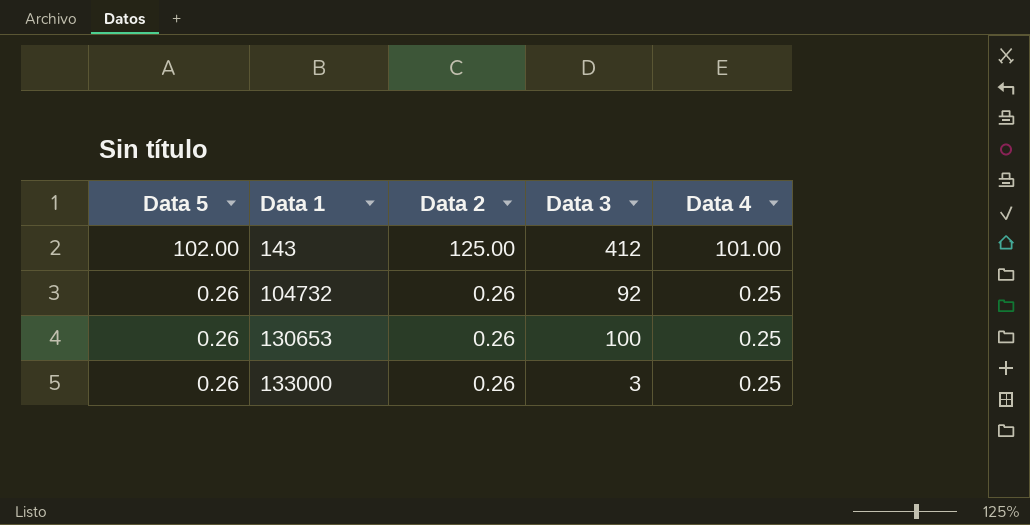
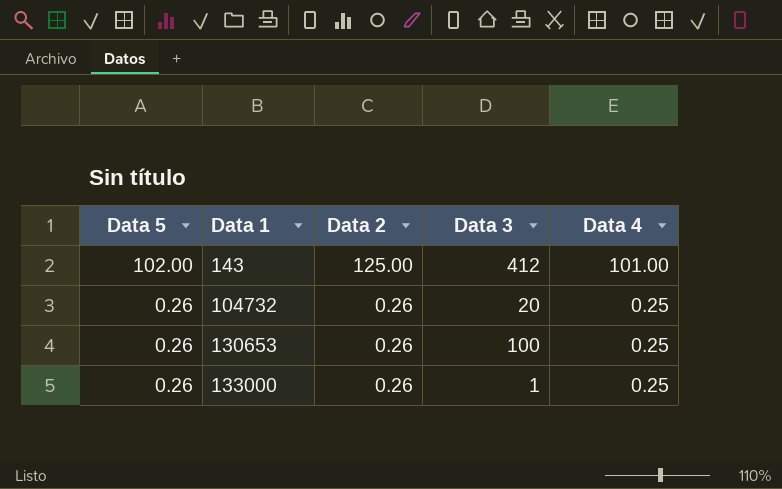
104732 | Data 3: 92 -> 20
133000 | Data 3: 3 -> 1

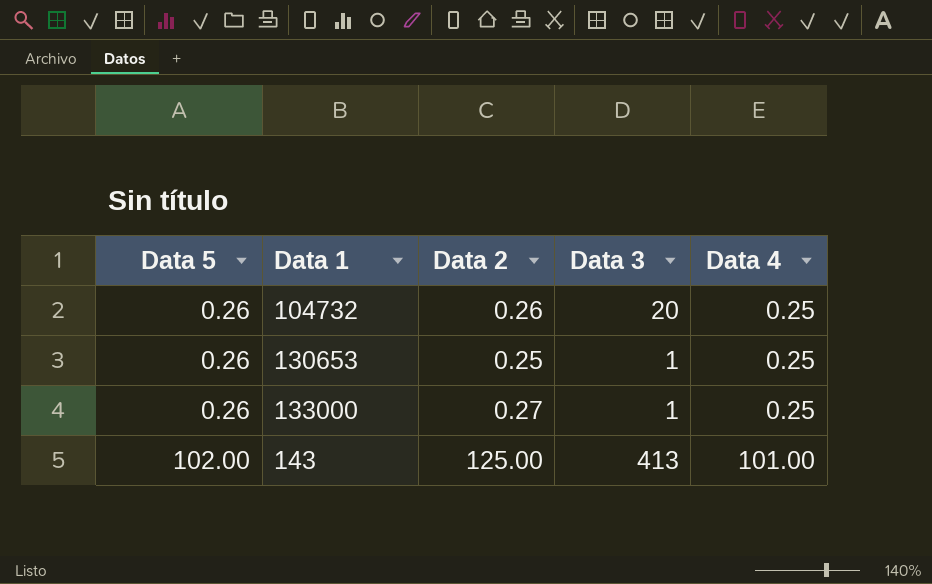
row order: Data 5 descending -> Data 5 ascending
130653 | Data 2: 0.26 -> 0.25
130653 | Data 3: 100 -> 1
133000 | Data 2: 0.26 -> 0.27
143 | Data 3: 412 -> 413

